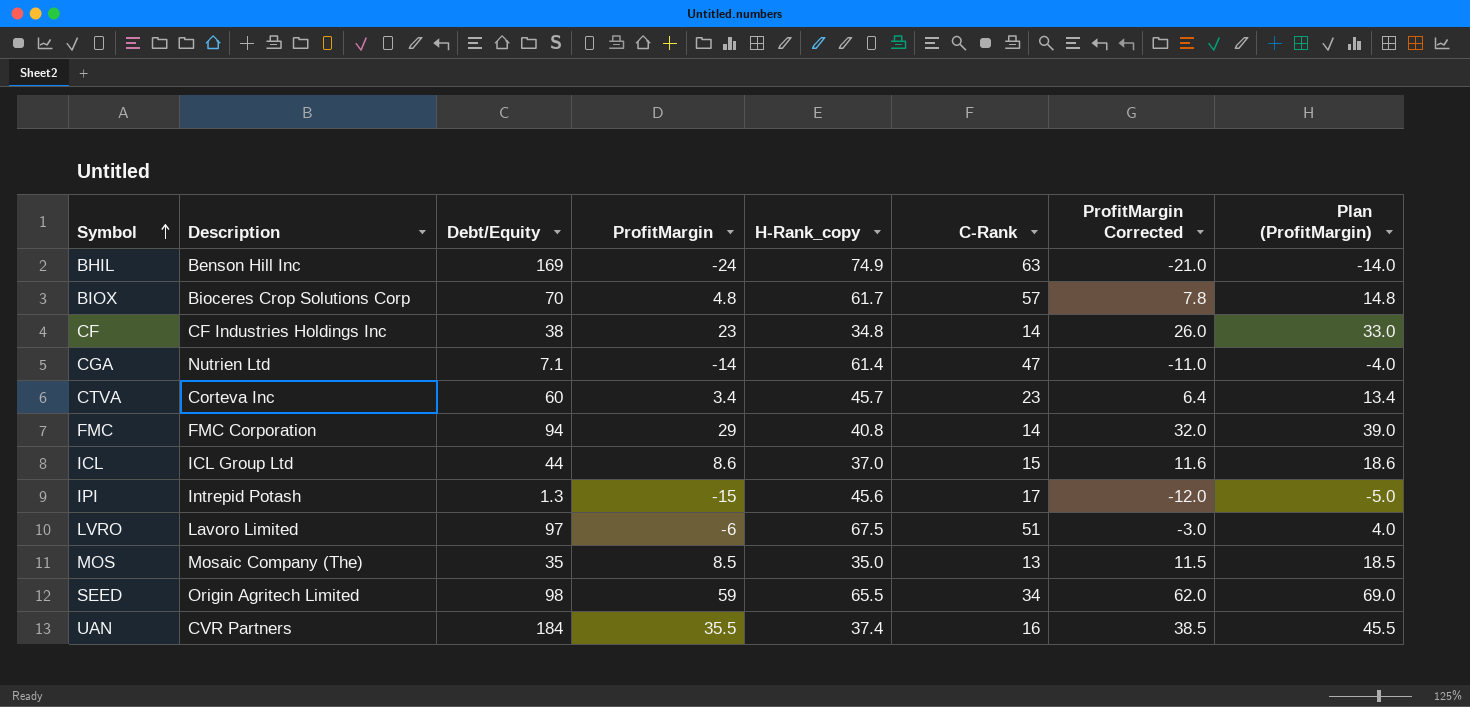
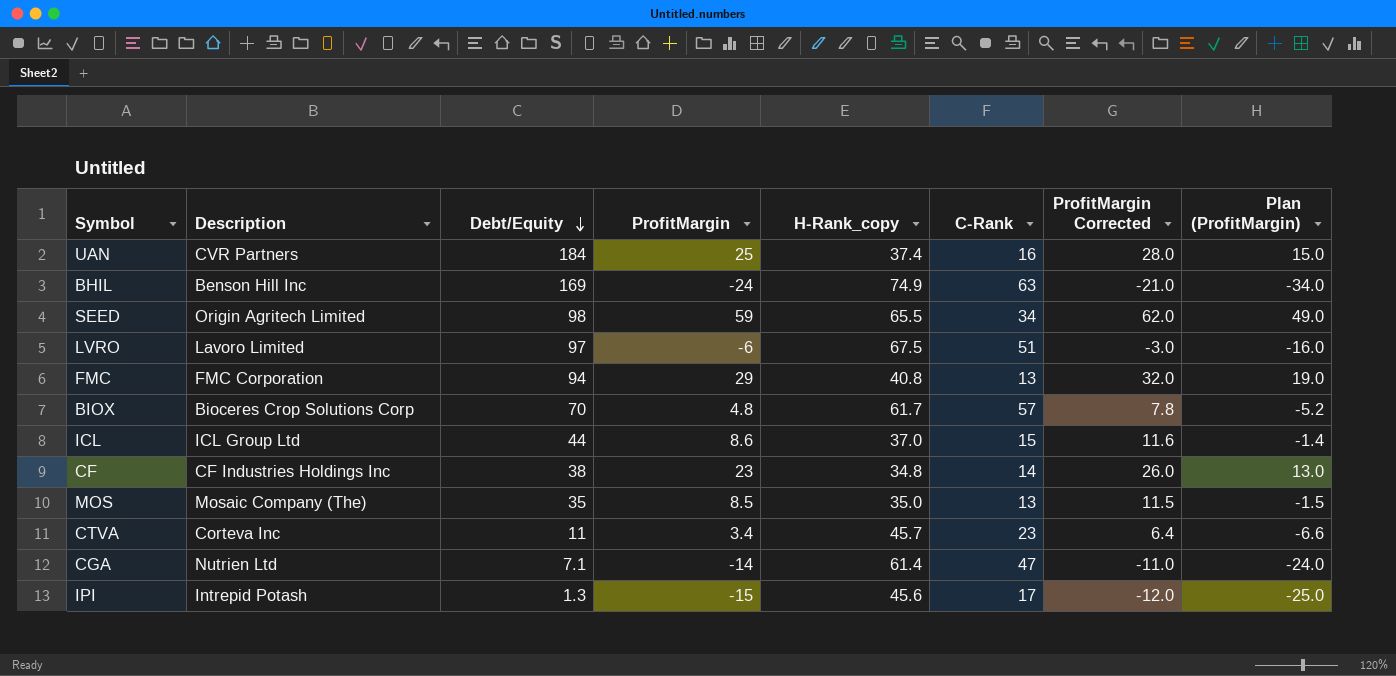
row order: Symbol ascending -> Debt/Equity descending
column Plan (ProfitMargin) | formula: [ProfitMargin] + 10 -> [ProfitMargin] - 10
UAN | ProfitMargin: 35.5 -> 25
UAN | ProfitMargin Corrected: 38.5 -> 28.0
FMC | C-Rank: 14 -> 13
CTVA | Debt/Equity: 60 -> 11

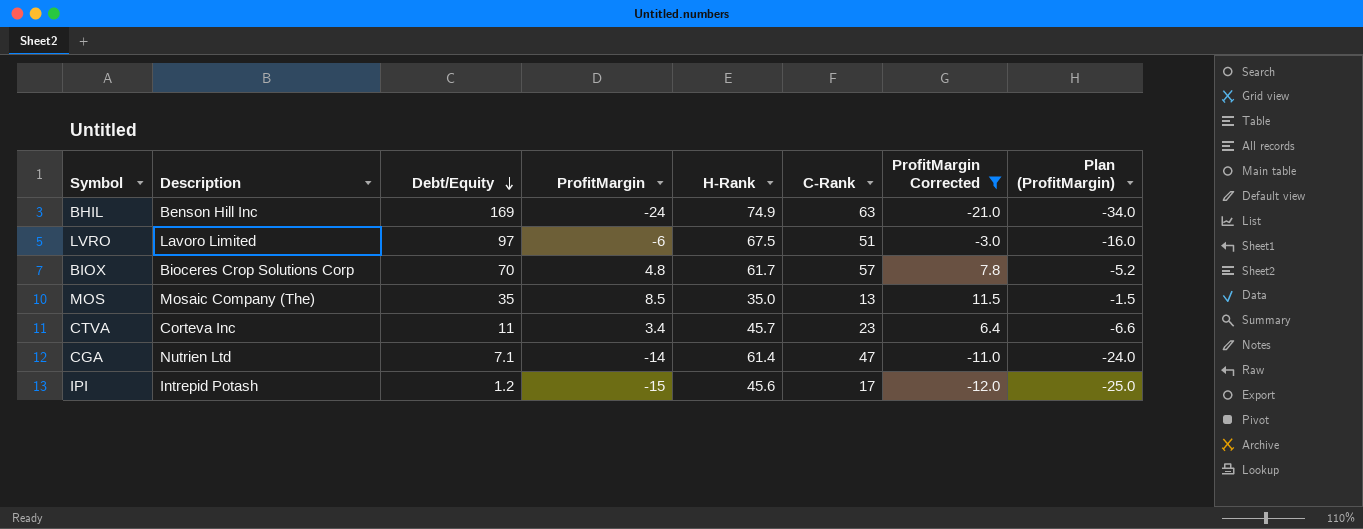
filter: none -> ProfitMargin Corrected <= 11.5
column name: H-Rank_copy -> H-Rank
IPI | Debt/Equity: 1.3 -> 1.2

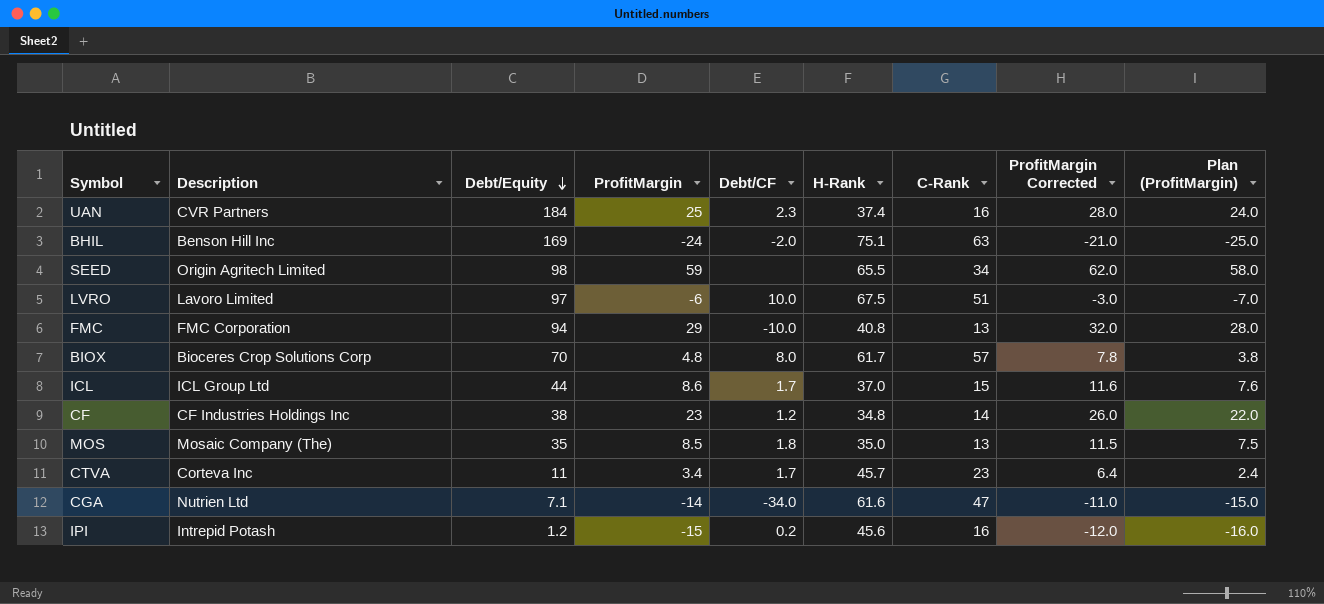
filter: ProfitMargin Corrected <= 11.5 -> none
column Debt/CF | position: none -> 5
column Plan (ProfitMargin) | formula: [ProfitMargin] - 10 -> [ProfitMargin] - 1
BHIL | H-Rank: 74.9 -> 75.1
CGA | H-Rank: 61.4 -> 61.6
IPI | C-Rank: 17 -> 16

